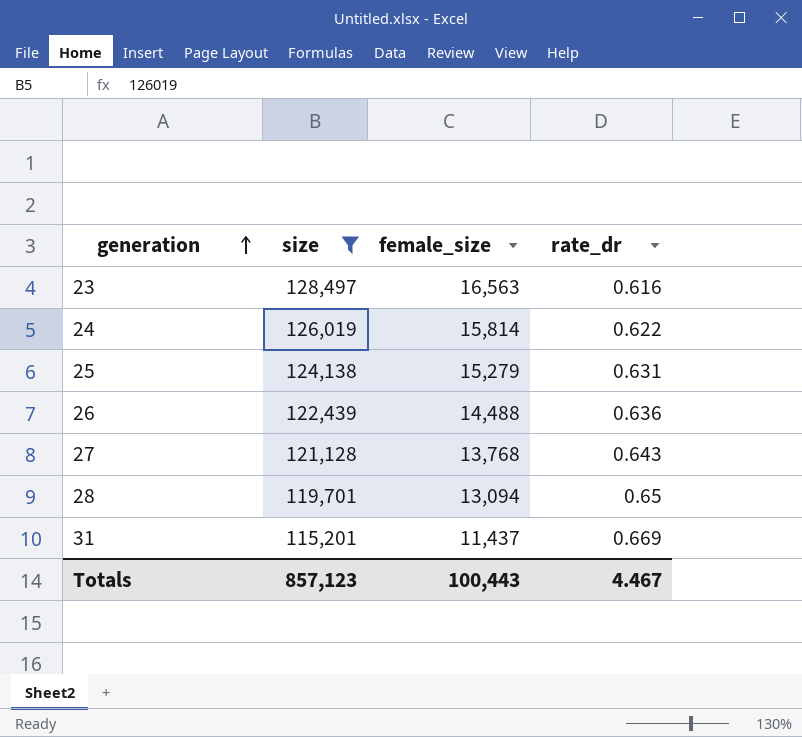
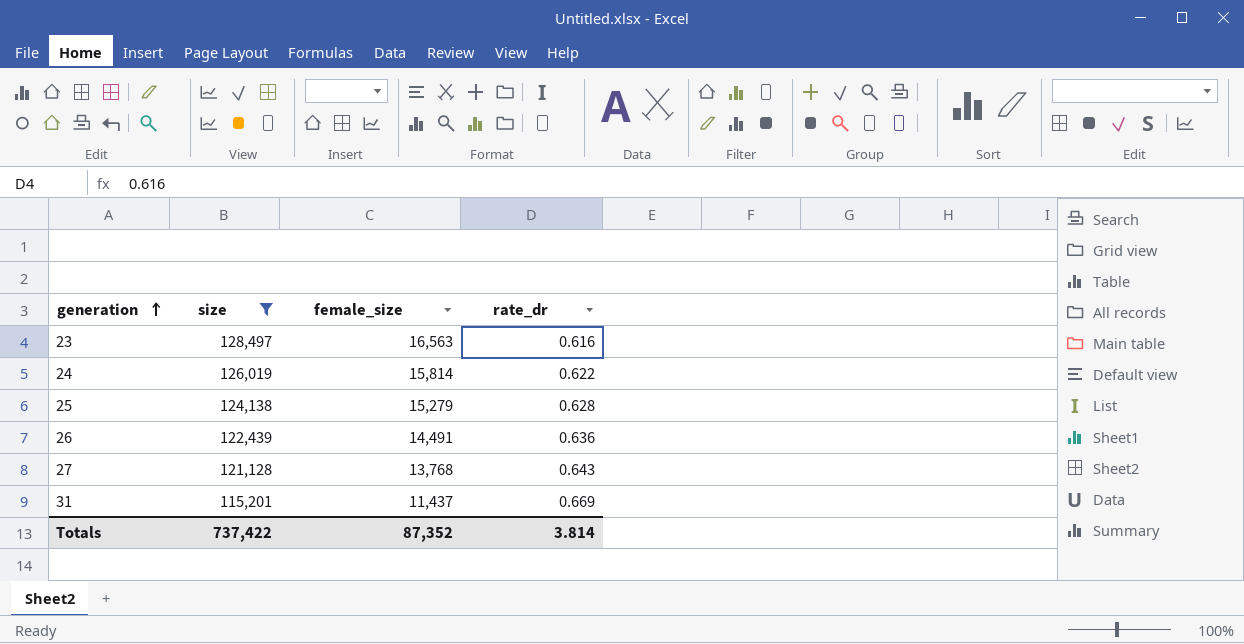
row 28: 119,701 | 13,094 | 0.65 -> none
25 | rate_dr: 0.631 -> 0.628
26 | female_size: 14,488 -> 14,491
Totals | size: 857,123 -> 737,422
Totals | female_size: 100,443 -> 87,352
Totals | rate_dr: 4.467 -> 3.814

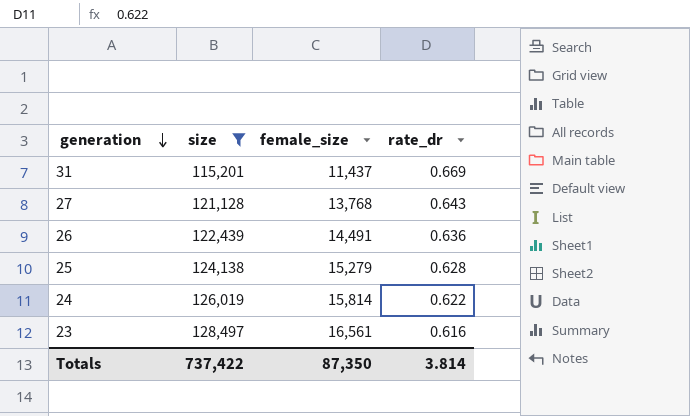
row order: generation ascending -> generation descending
23 | female_size: 16,563 -> 16,561
Totals | female_size: 87,352 -> 87,350

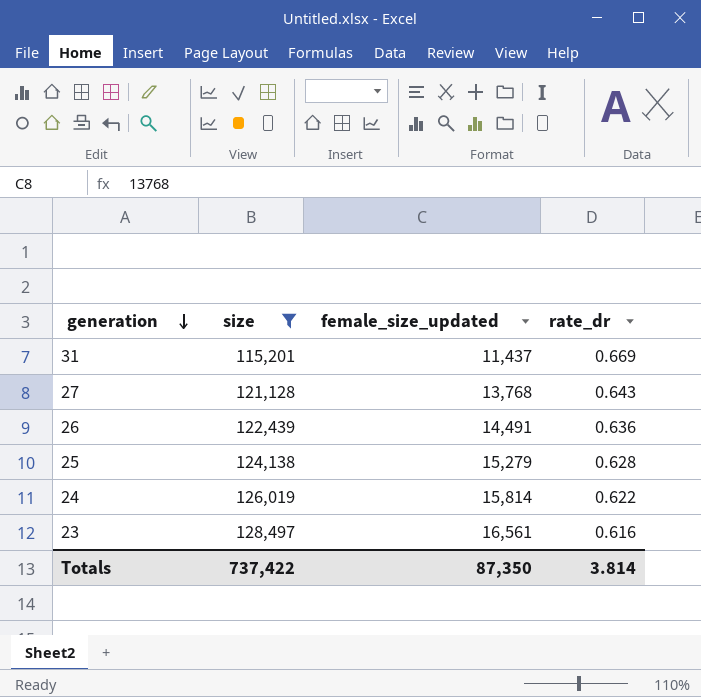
column name: female_size -> female_size_updated

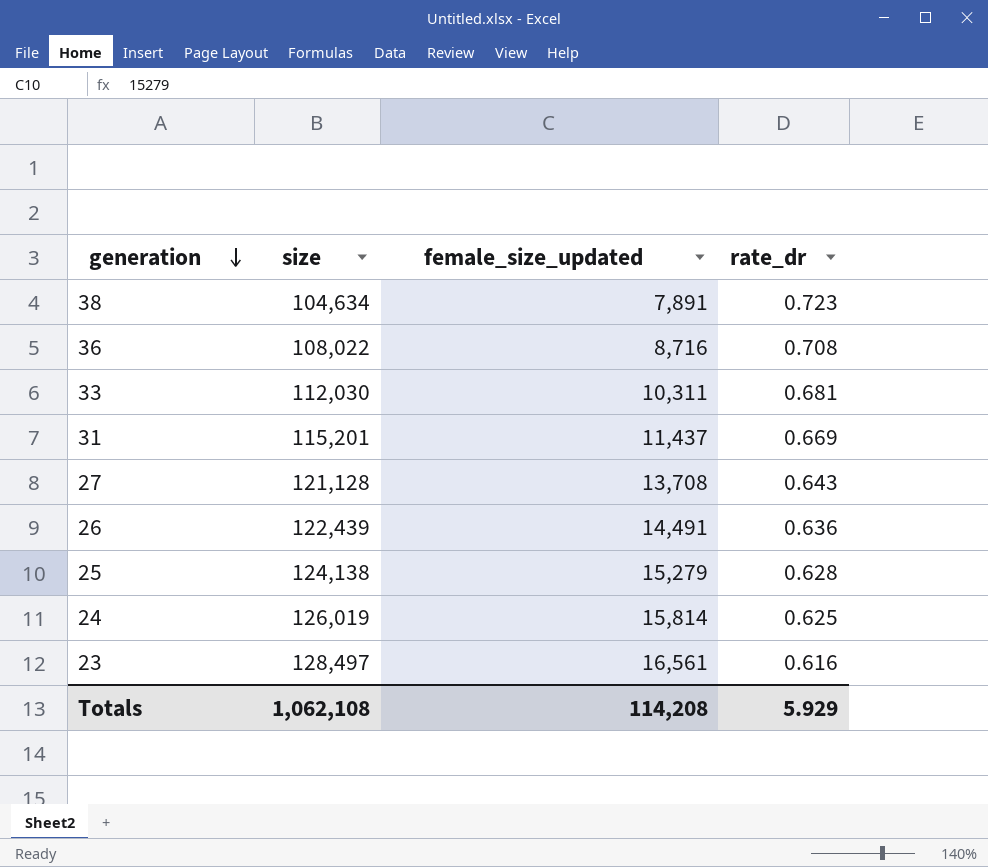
filter: size >= 115,201 -> none
27 | female_size_updated: 13,768 -> 13,708
24 | rate_dr: 0.622 -> 0.625
Totals | size: 737,422 -> 1,062,108
Totals | female_size_updated: 87,350 -> 114,208
Totals | rate_dr: 3.814 -> 5.929

